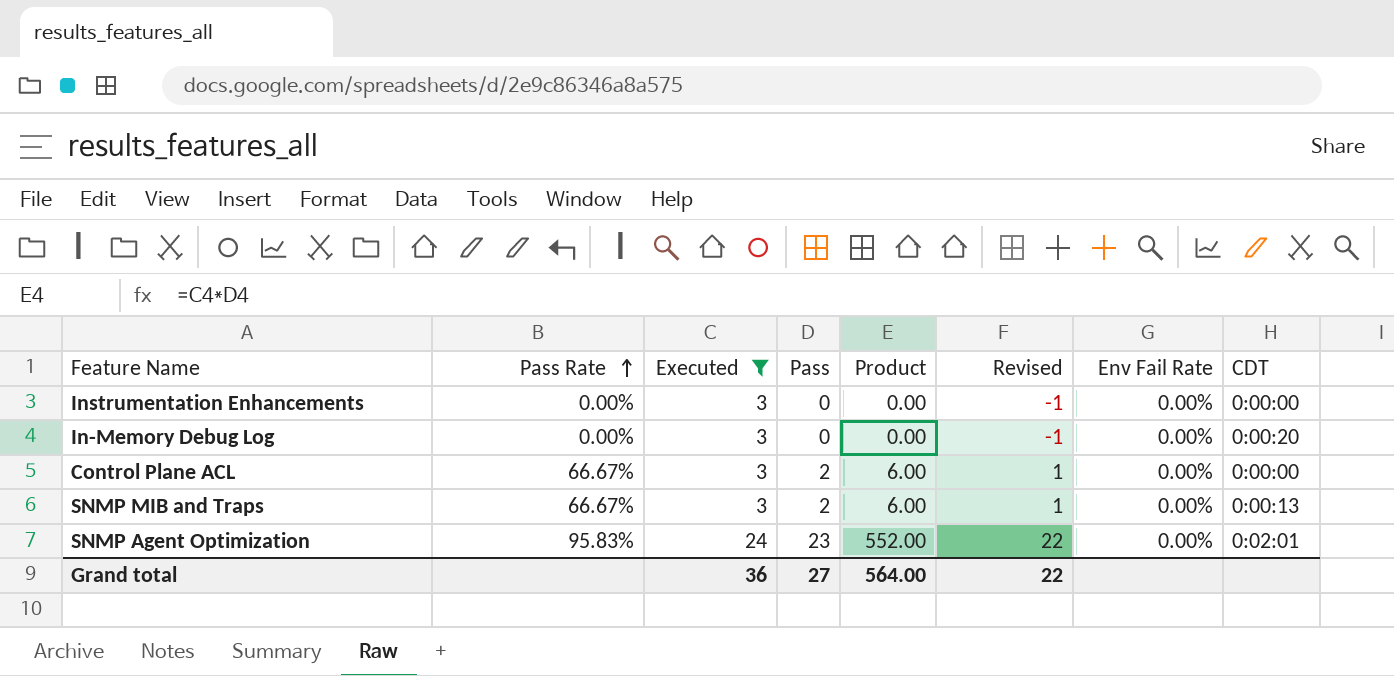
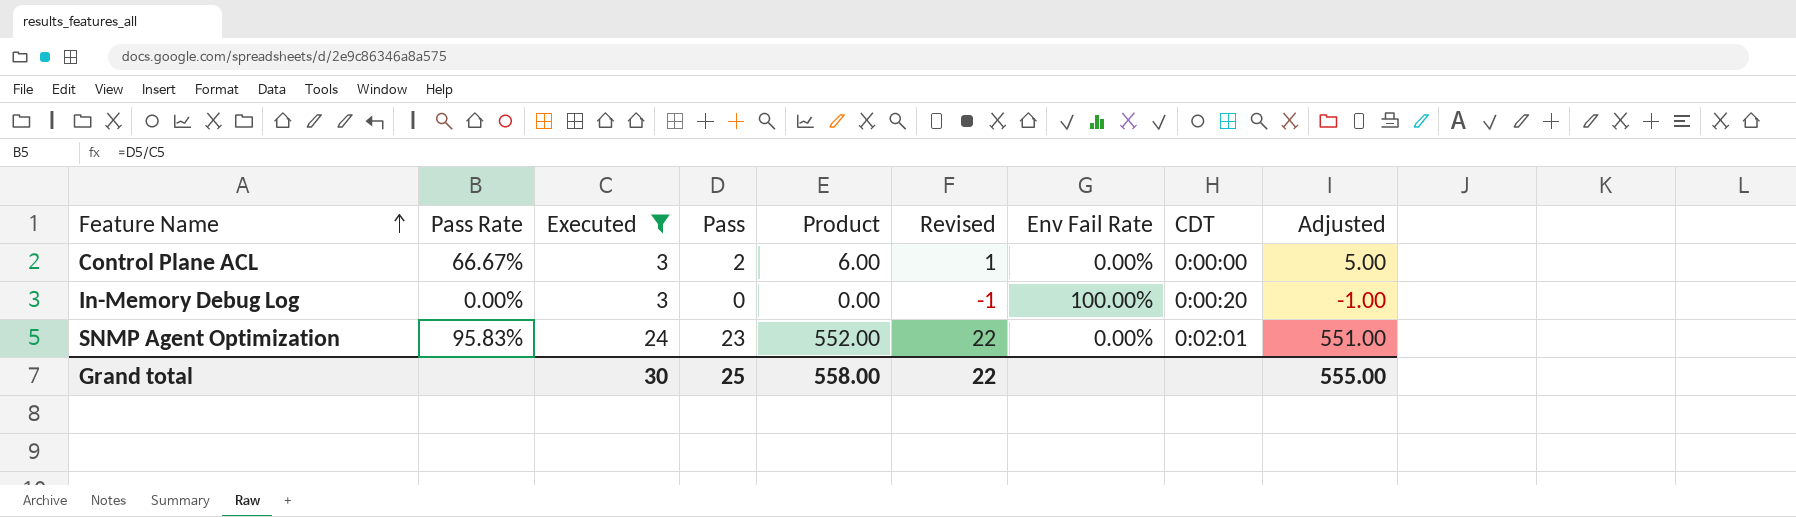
row order: Pass Rate ascending -> Feature Name ascending
column Adjusted | formula: none -> [Product] - 1
row Instrumentation Enhancements: 0.00% | 3 | 0 | 0.00 | -1 | 0.00% | 0:00:00 -> none
row SNMP MIB and Traps: 66.67% | 3 | 2 | 6.00 | 1 | 0.00% | 0:00:13 -> none
In-Memory Debug Log | Env Fail Rate: 0.00% -> 100.00%
Grand total | Executed: 36 -> 30
Grand total | Pass: 27 -> 25
Grand total | Product: 564.00 -> 558.00

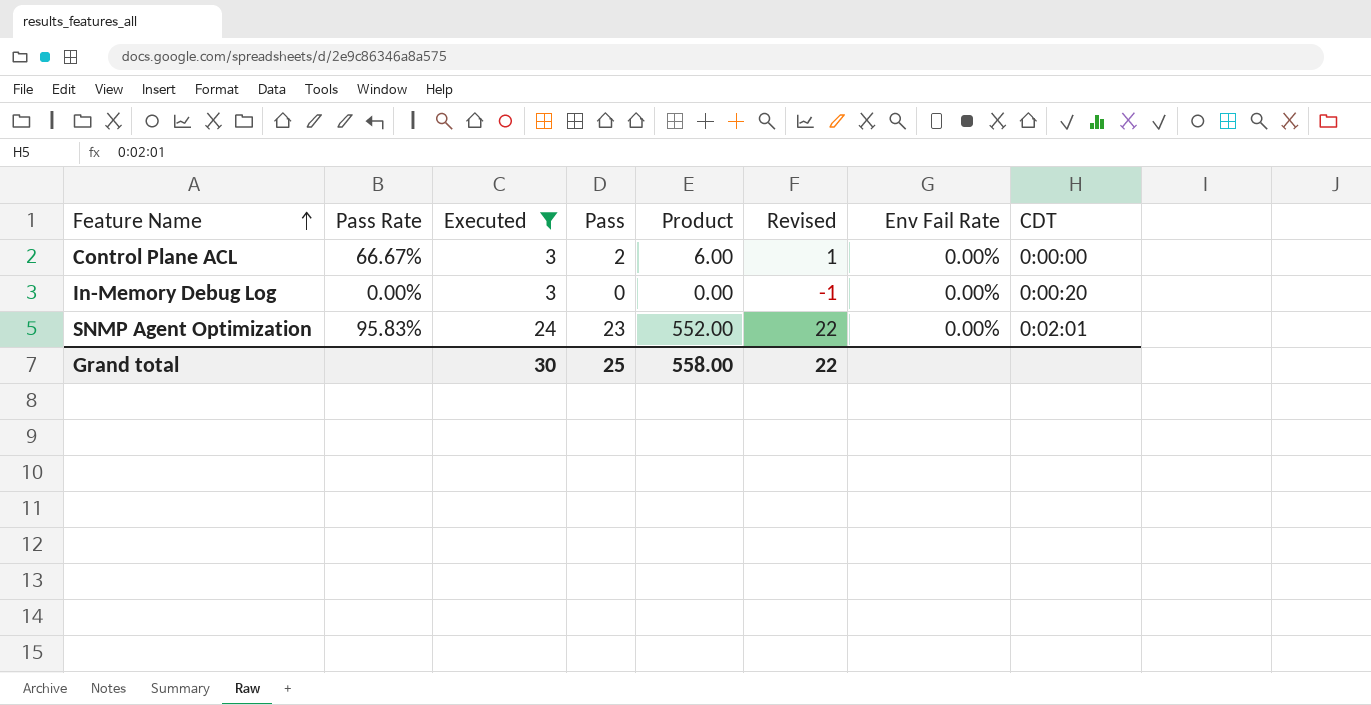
column Adjusted | formula: [Product] - 1 -> none
In-Memory Debug Log | Env Fail Rate: 100.00% -> 0.00%

